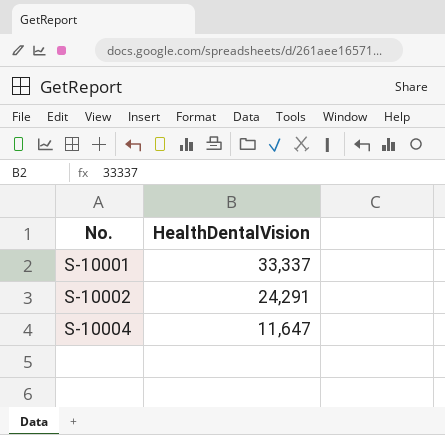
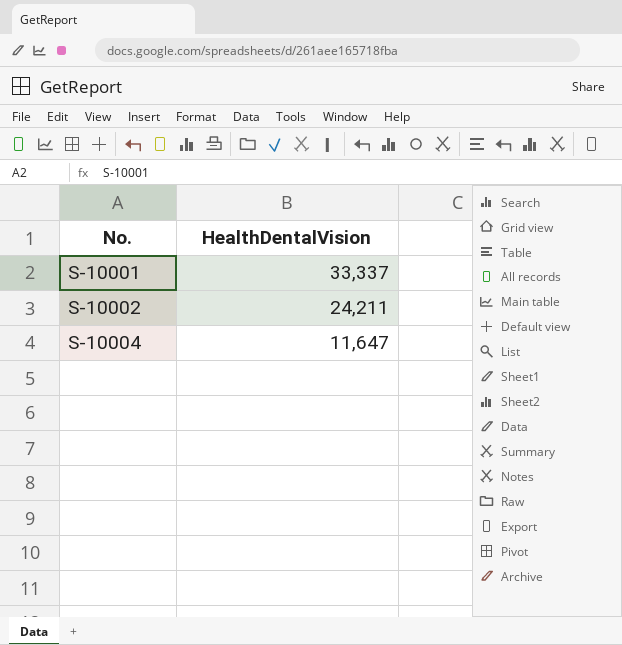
S-10002 | HealthDentalVision: 24,291 -> 24,211

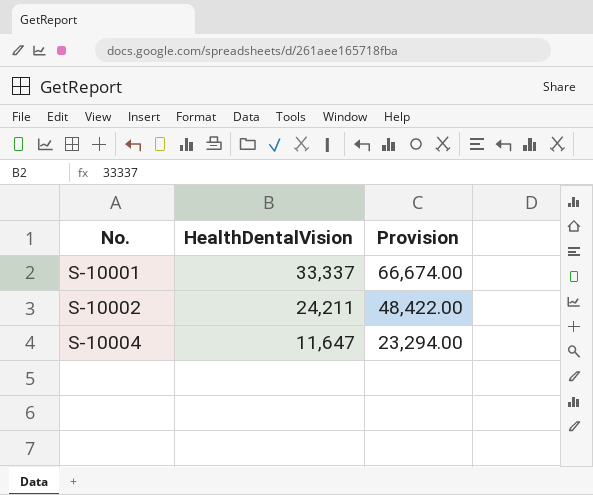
column Provision | formula: none -> [HealthDentalVision] * 2

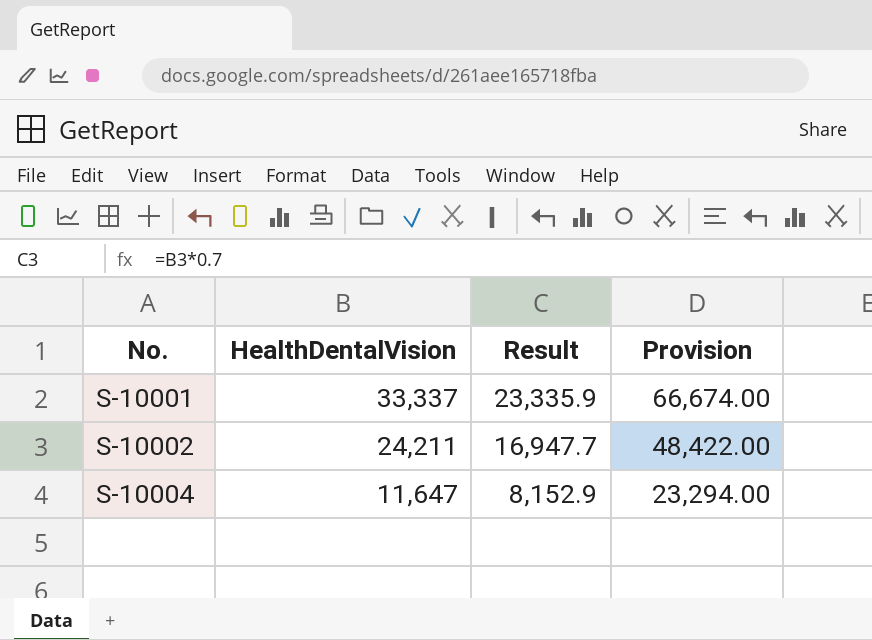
column Result | formula: none -> [HealthDentalVision] * 0.7

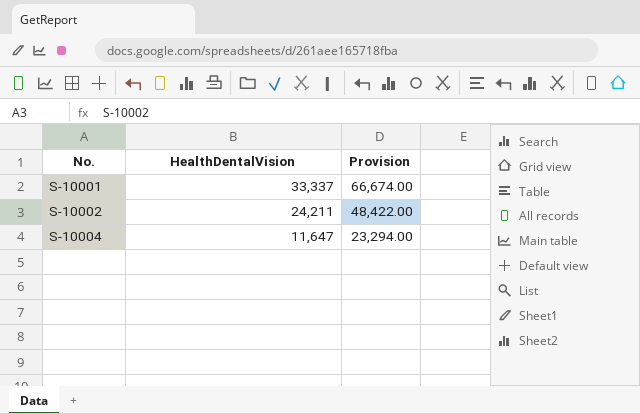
column Result | formula: [HealthDentalVision] * 0.7 -> none

